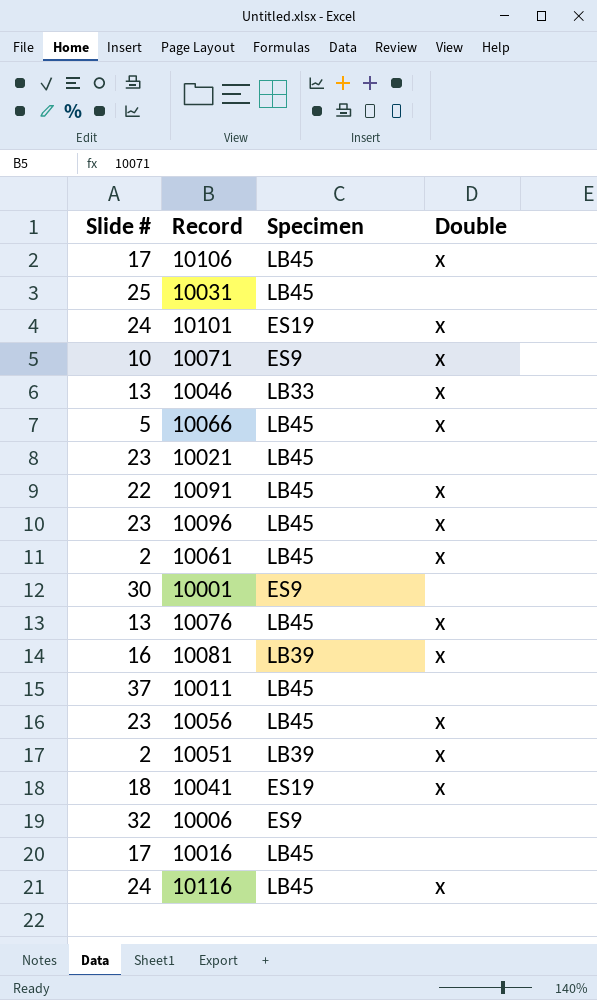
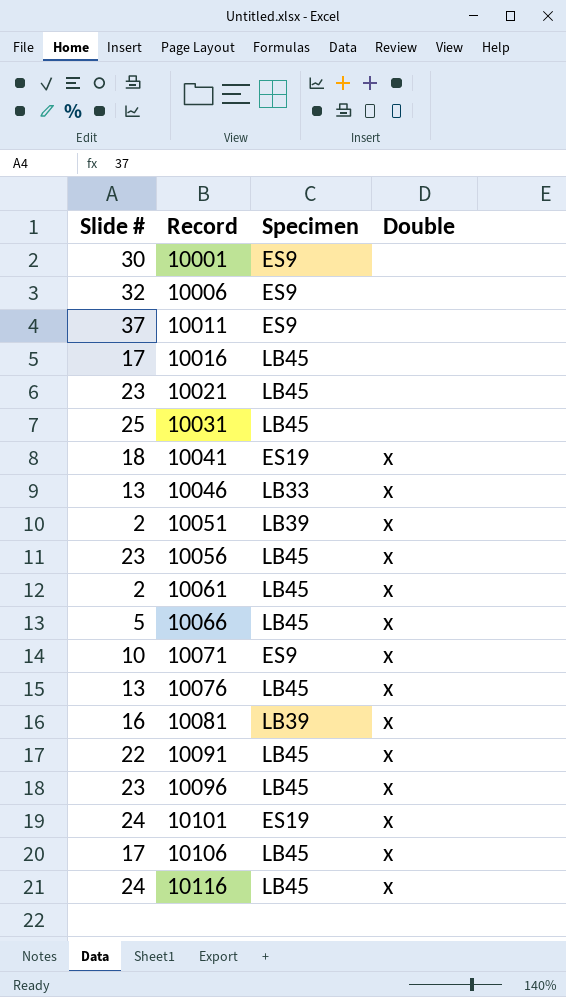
row order: none -> Record ascending
10011 | Specimen: LB45 -> ES9

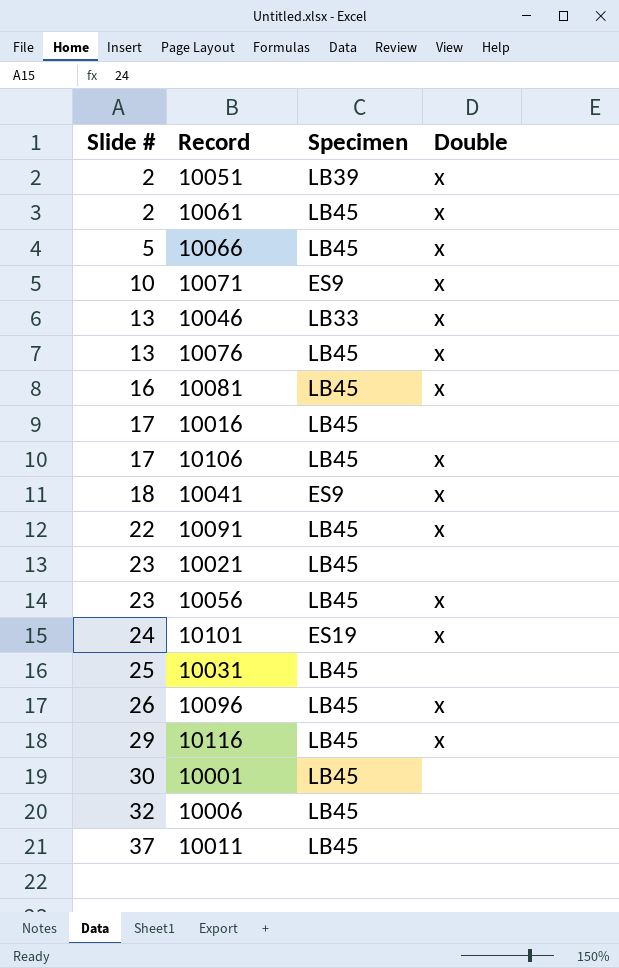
row order: Record ascending -> Slide # ascending
10081 | Specimen: LB39 -> LB45
10041 | Specimen: ES19 -> ES9
10096 | Slide #: 23 -> 26
10116 | Slide #: 24 -> 29
10001 | Specimen: ES9 -> LB45
10006 | Specimen: ES9 -> LB45
10011 | Specimen: ES9 -> LB45

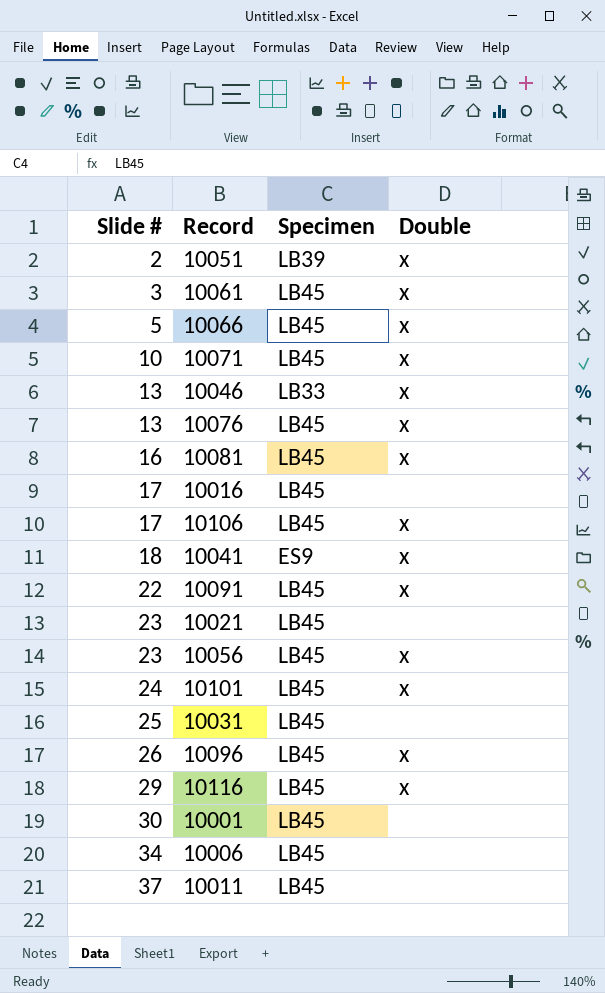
10061 | Slide #: 2 -> 3
10071 | Specimen: ES9 -> LB45
10101 | Specimen: ES19 -> LB45
10006 | Slide #: 32 -> 34

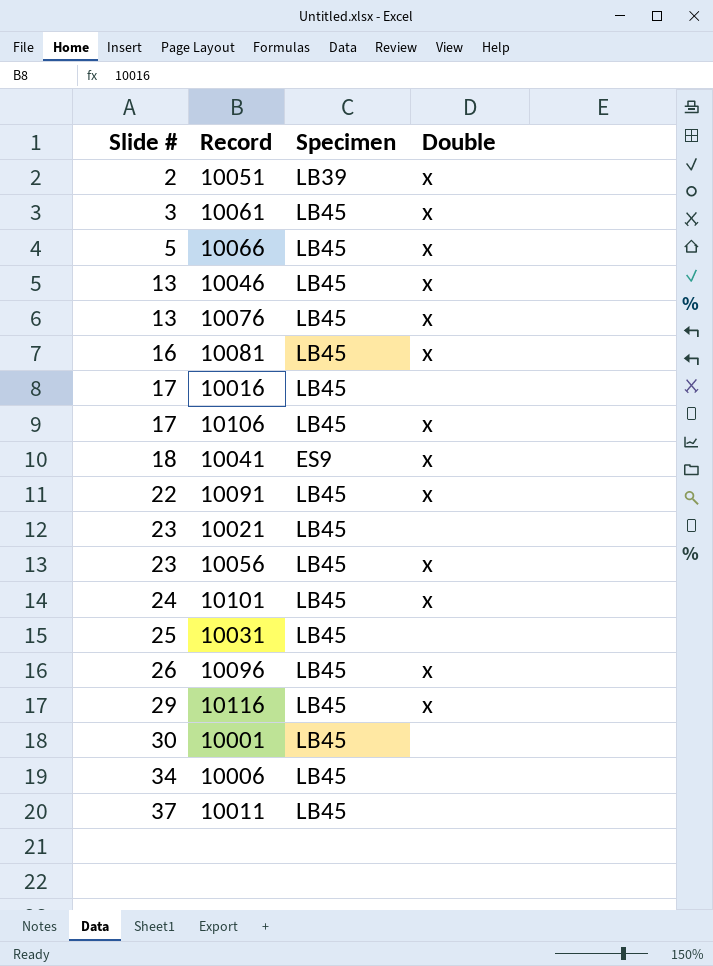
row 10071: 10 | LB45 | x -> none
10046 | Specimen: LB33 -> LB45

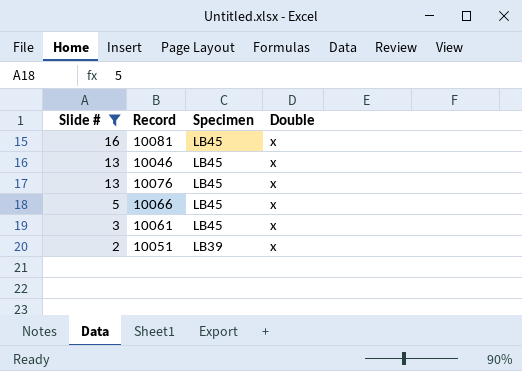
filter: none -> Slide # <= 16
row order: Slide # ascending -> Slide # descending

